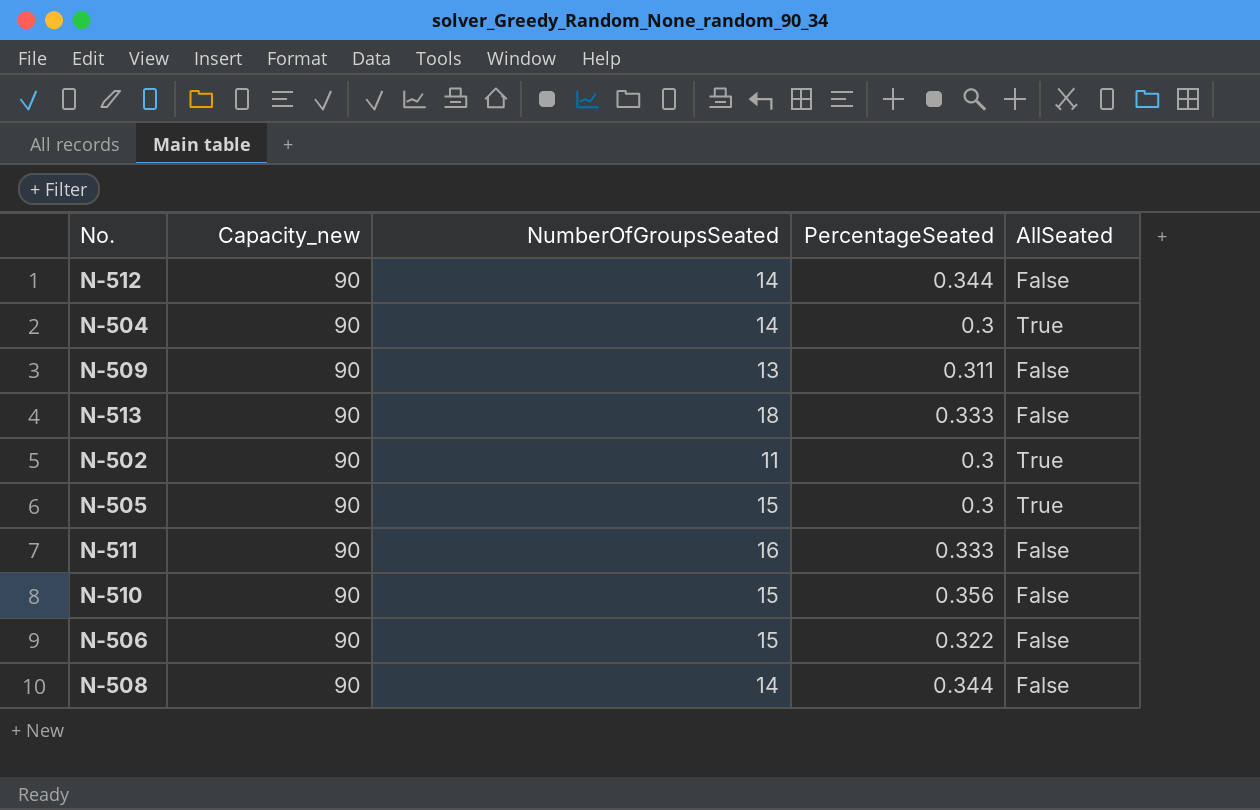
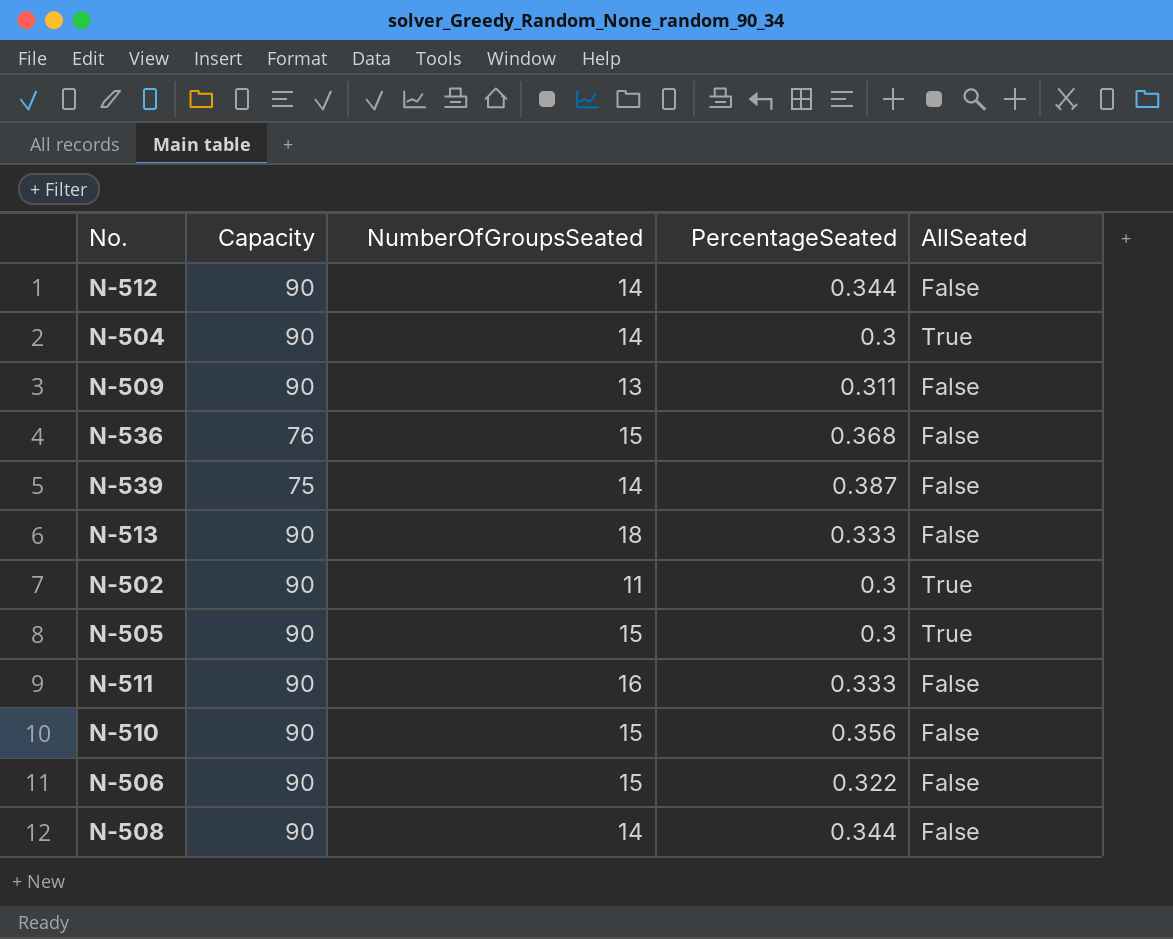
column name: Capacity_new -> Capacity
row N-536: none -> 76 | 15 | 0.368 | False
row N-539: none -> 75 | 14 | 0.387 | False

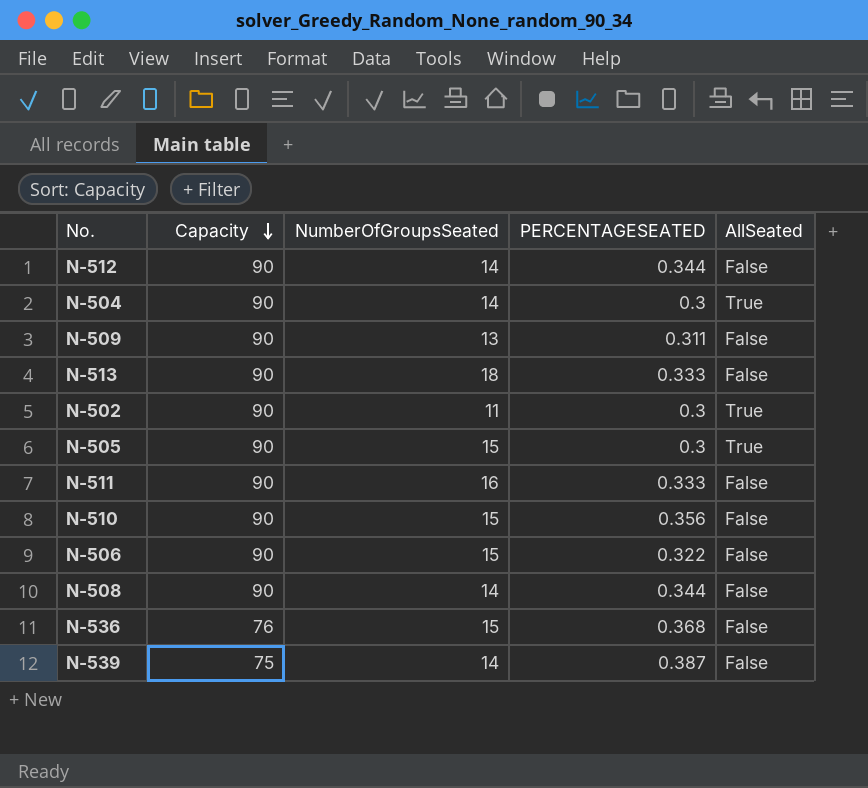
row order: none -> Capacity descending
column name: PercentageSeated -> PERCENTAGESEATED

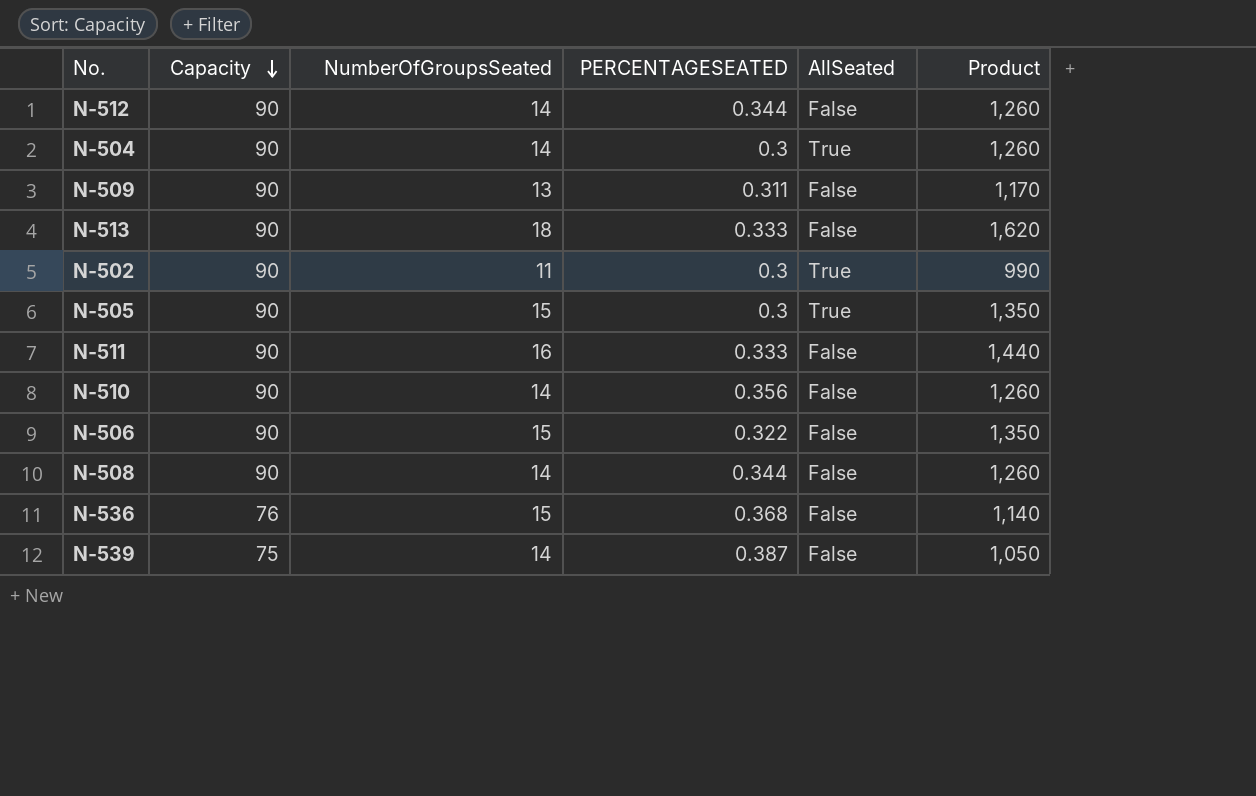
column Product | formula: none -> [Capacity] * [NumberOfGroupsSeated]
N-510 | NumberOfGroupsSeated: 15 -> 14

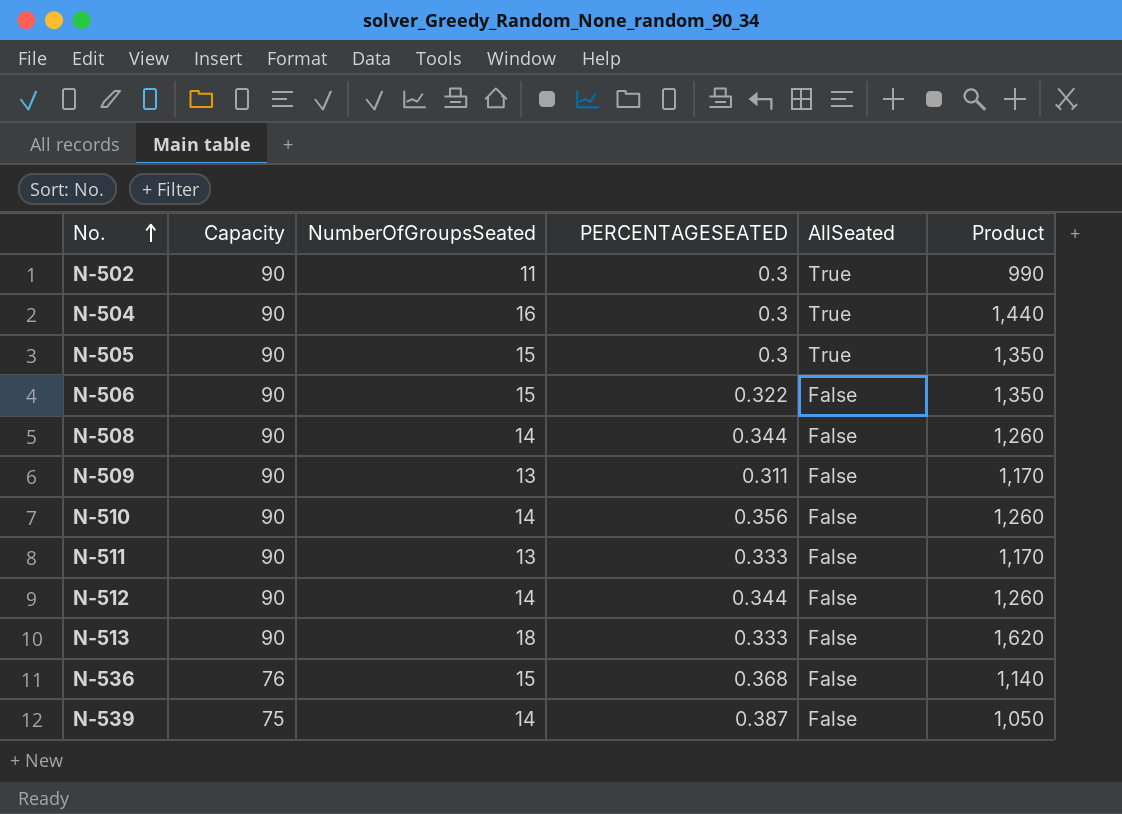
row order: Capacity descending -> No. ascending
N-504 | NumberOfGroupsSeated: 14 -> 16
N-504 | Product: 1,260 -> 1,440
N-511 | NumberOfGroupsSeated: 16 -> 13
N-511 | Product: 1,440 -> 1,170

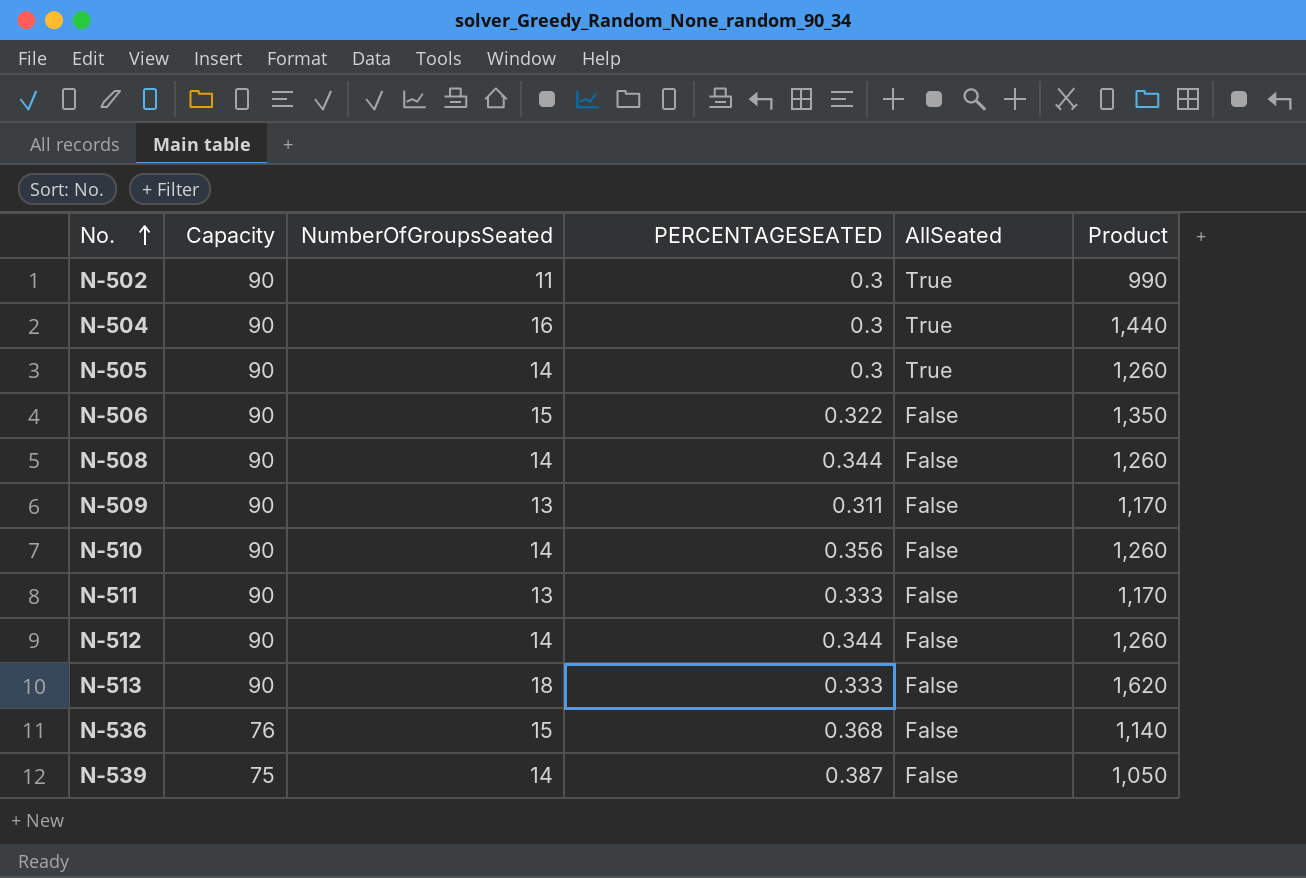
N-505 | NumberOfGroupsSeated: 15 -> 14
N-505 | Product: 1,350 -> 1,260

